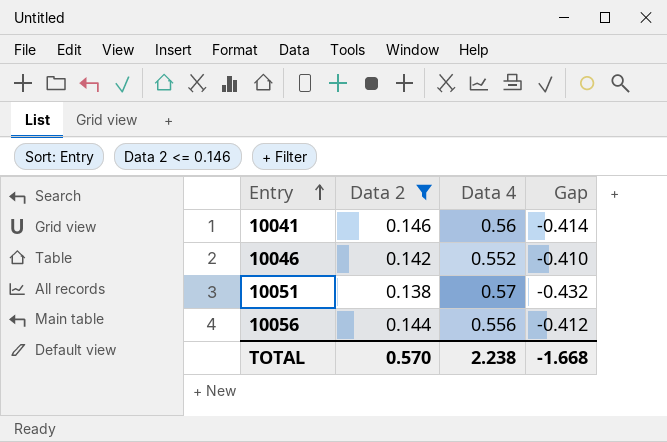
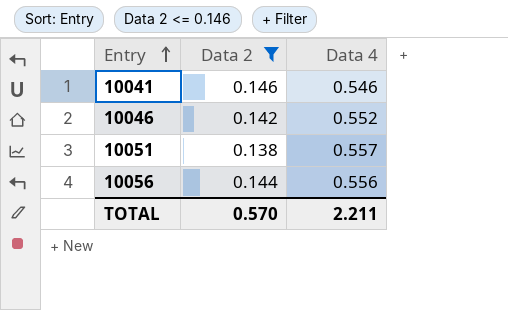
column Gap | formula: [Data 2] - [Data 4] -> none
10041 | Data 4: 0.56 -> 0.546
10051 | Data 4: 0.57 -> 0.557
TOTAL | Data 4: 2.238 -> 2.211

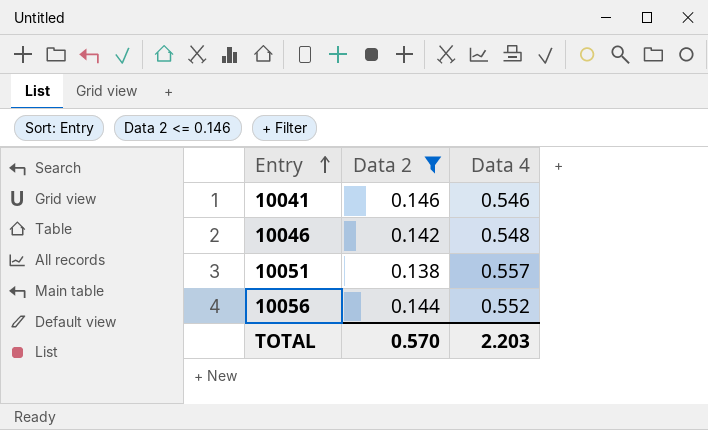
10046 | Data 4: 0.552 -> 0.548
10056 | Data 4: 0.556 -> 0.552
TOTAL | Data 4: 2.211 -> 2.203

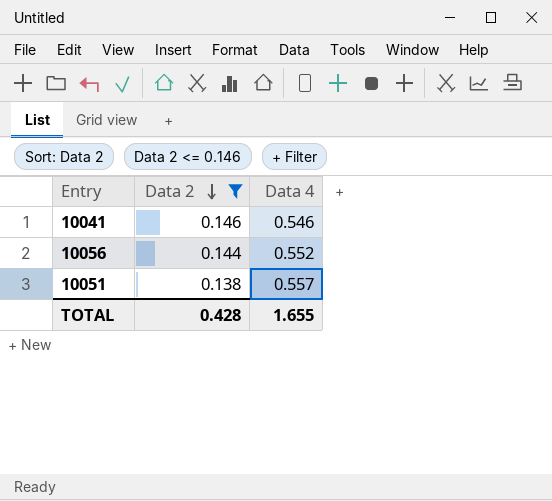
row order: Entry ascending -> Data 2 descending
row 10046: 0.142 | 0.548 -> none
TOTAL | Data 2: 0.570 -> 0.428
TOTAL | Data 4: 2.203 -> 1.655

